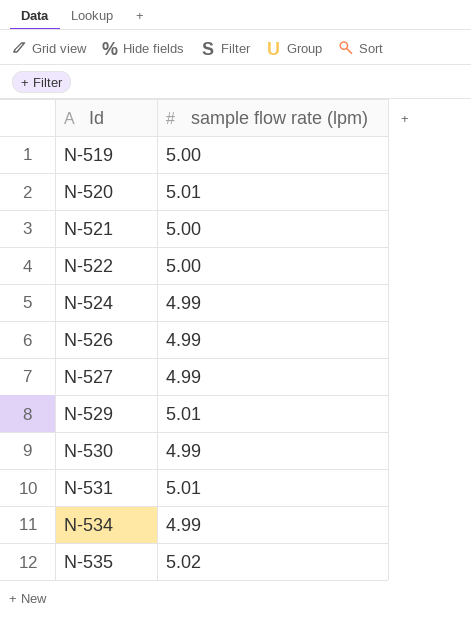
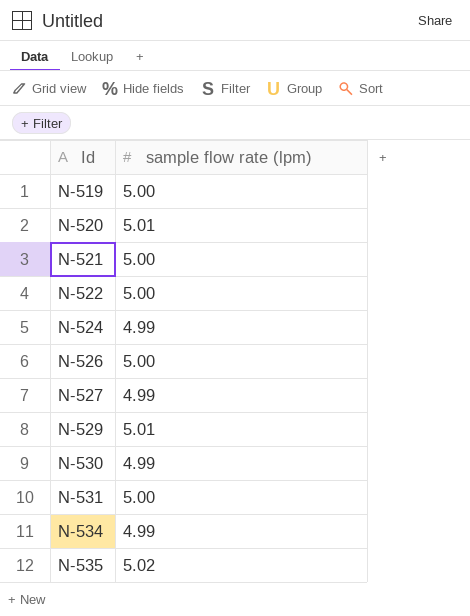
N-526 | sample flow rate (lpm): 4.99 -> 5.00
N-531 | sample flow rate (lpm): 5.01 -> 5.00

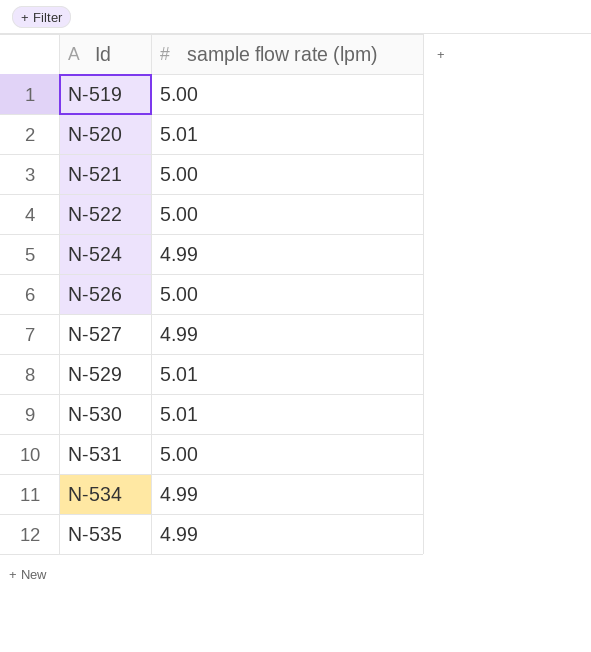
N-530 | sample flow rate (lpm): 4.99 -> 5.01
N-535 | sample flow rate (lpm): 5.02 -> 4.99

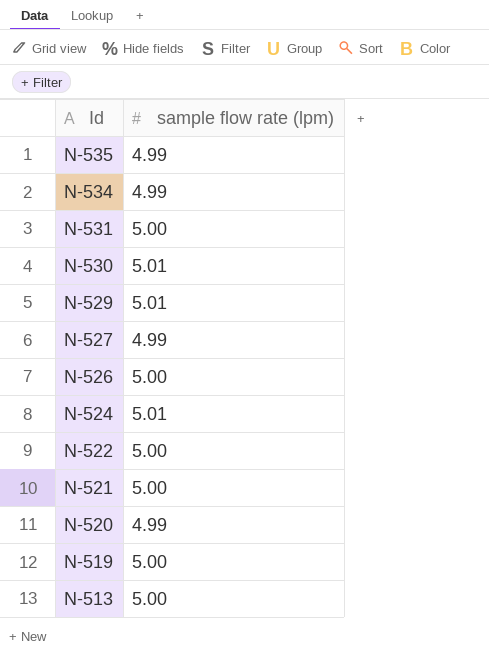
row order: Id ascending -> Id descending
N-524 | sample flow rate (lpm): 4.99 -> 5.01
N-520 | sample flow rate (lpm): 5.01 -> 4.99
row N-513: none -> 5.00

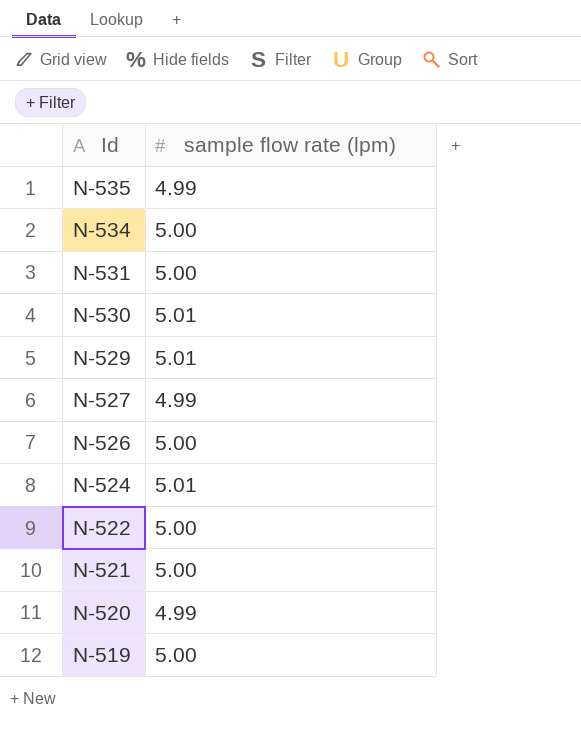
row N-513: 5.00 -> none
N-534 | sample flow rate (lpm): 4.99 -> 5.00

